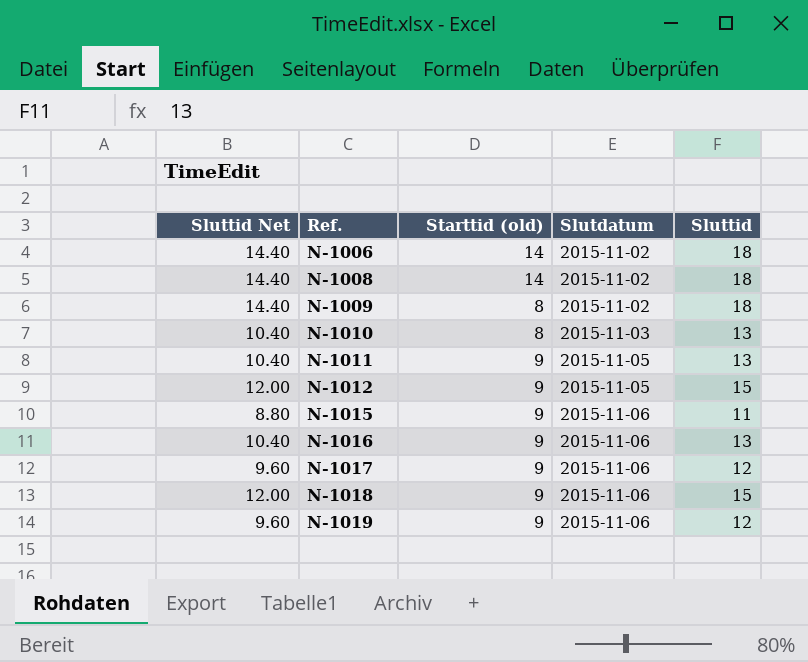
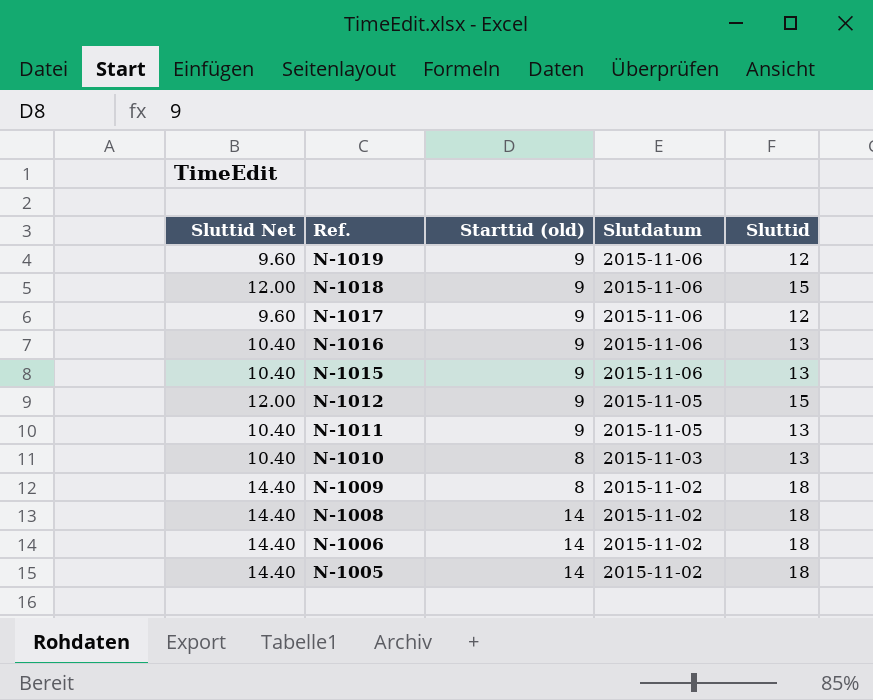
row order: Ref. ascending -> Ref. descending
N-1015 | Sluttid Net: 8.80 -> 10.40
N-1015 | Sluttid: 11 -> 13
row N-1005: none -> 14.40 | 14 | 2015-11-02 | 18

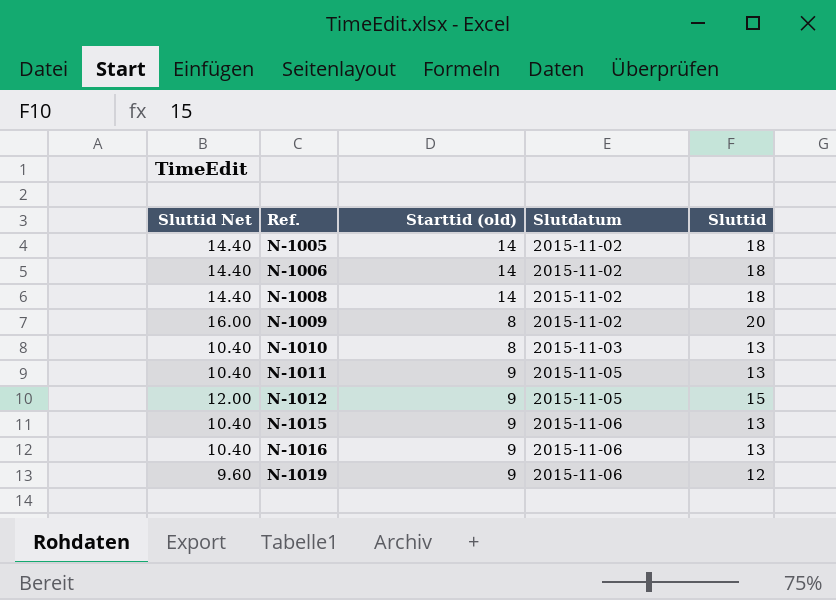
row order: Ref. descending -> Ref. ascending
row N-1018: 12.00 | 9 | 2015-11-06 | 15 -> none
row N-1017: 9.60 | 9 | 2015-11-06 | 12 -> none
N-1009 | Sluttid Net: 14.40 -> 16.00
N-1009 | Sluttid: 18 -> 20

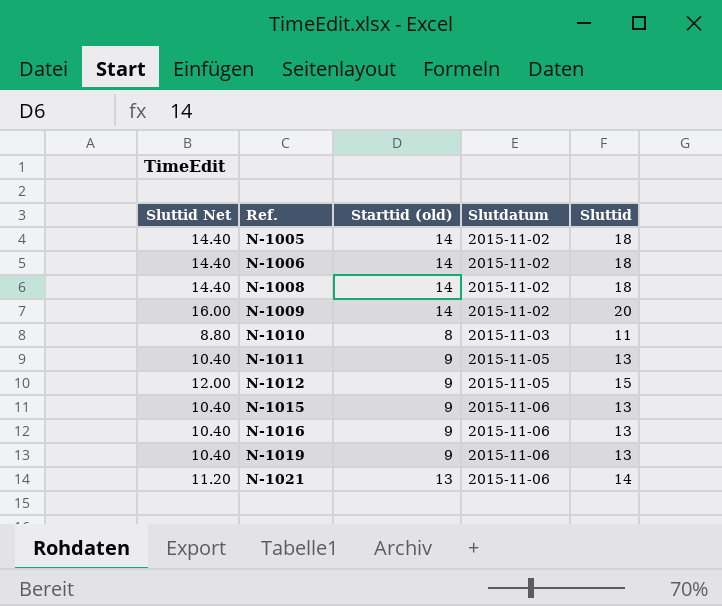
N-1009 | Starttid (old): 8 -> 14
N-1010 | Sluttid Net: 10.40 -> 8.80
N-1010 | Sluttid: 13 -> 11
N-1019 | Sluttid Net: 9.60 -> 10.40
N-1019 | Sluttid: 12 -> 13
row N-1021: none -> 11.20 | 13 | 2015-11-06 | 14

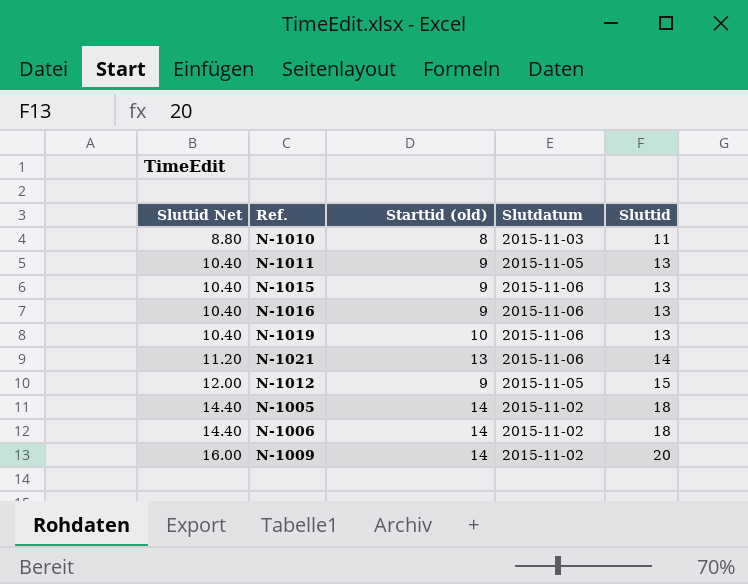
row order: Ref. ascending -> Sluttid Net ascending
row N-1008: 14.40 | 14 | 2015-11-02 | 18 -> none
N-1019 | Starttid (old): 9 -> 10

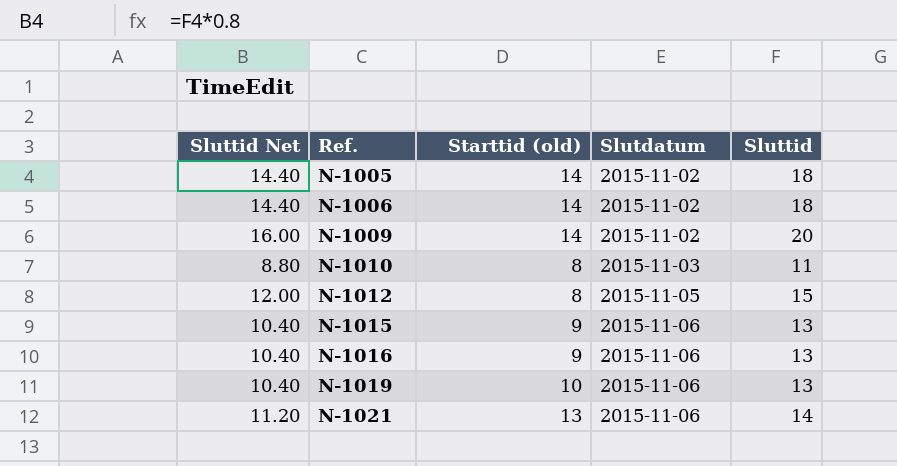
row order: Sluttid Net ascending -> Ref. ascending
row N-1011: 10.40 | 9 | 2015-11-05 | 13 -> none
N-1012 | Starttid (old): 9 -> 8

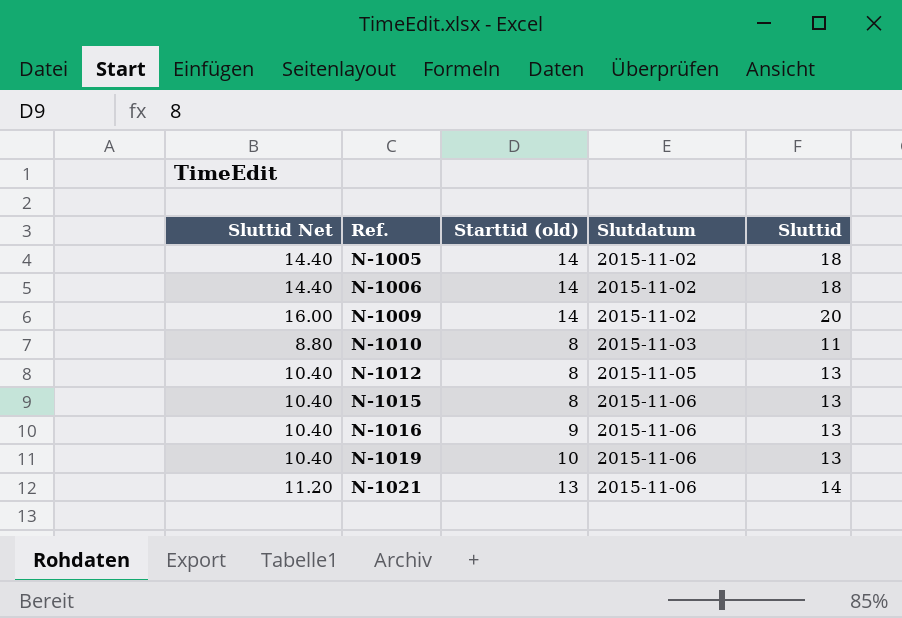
N-1012 | Sluttid Net: 12.00 -> 10.40
N-1012 | Sluttid: 15 -> 13
N-1015 | Starttid (old): 9 -> 8

